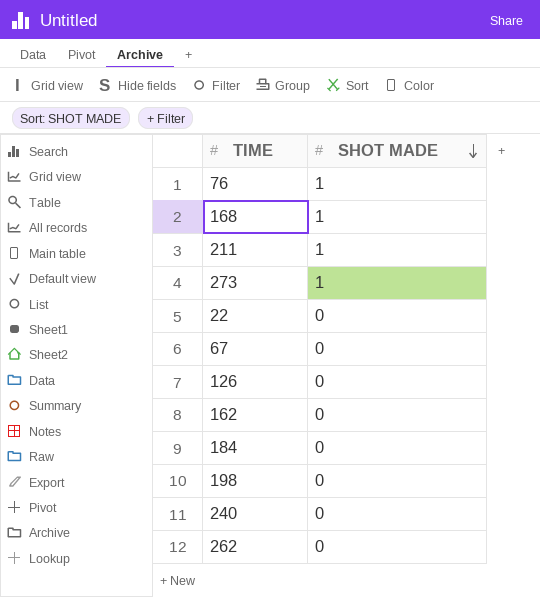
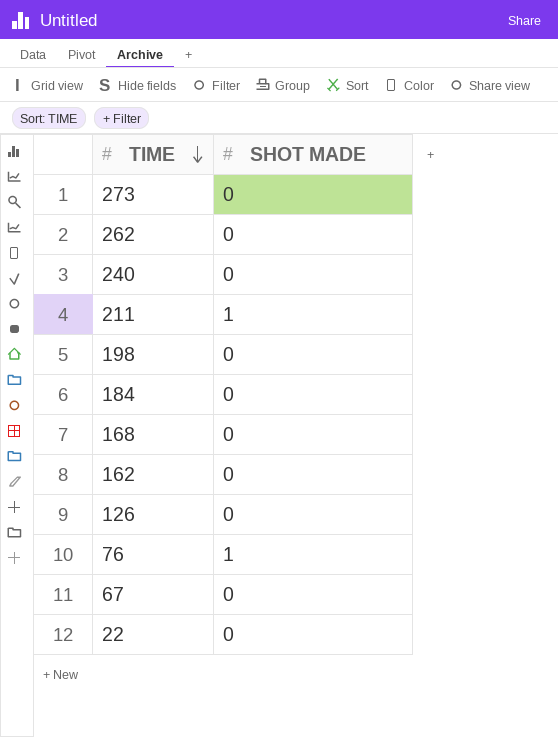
row order: SHOT MADE descending -> TIME descending
273 | SHOT MADE: 1 -> 0
168 | SHOT MADE: 1 -> 0

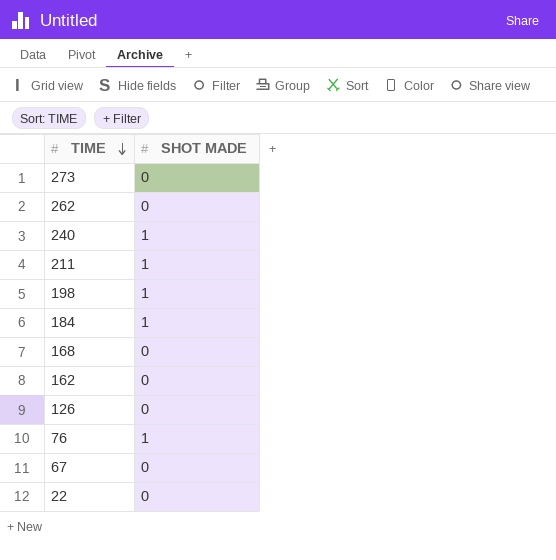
240 | SHOT MADE: 0 -> 1
198 | SHOT MADE: 0 -> 1
184 | SHOT MADE: 0 -> 1

